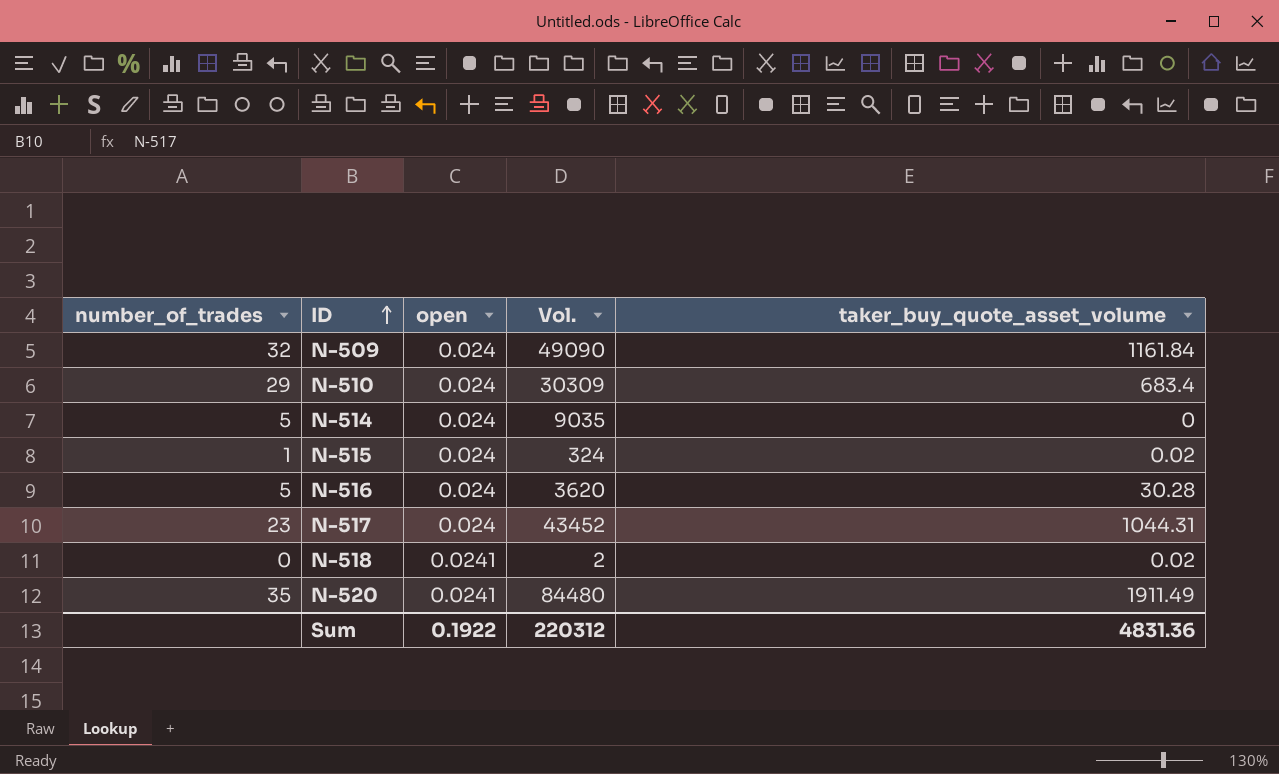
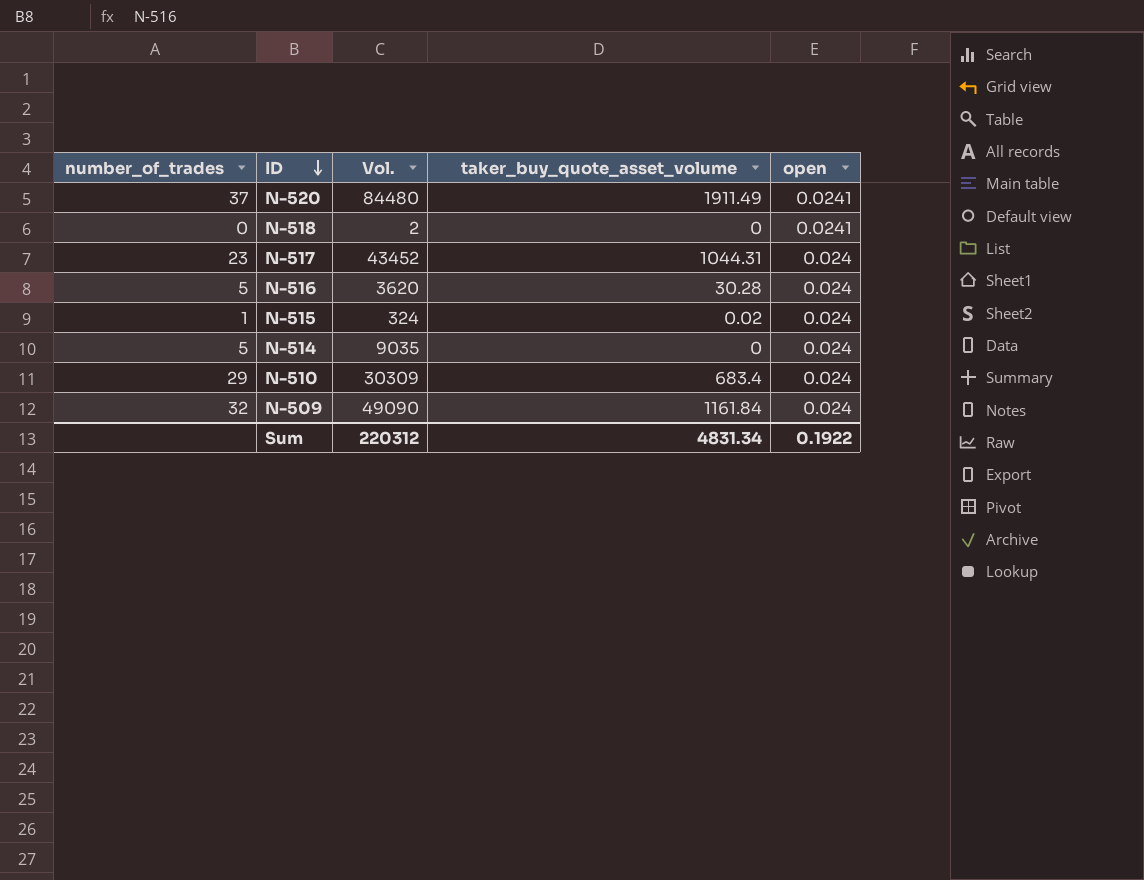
row order: ID ascending -> ID descending
column open | position: 3 -> 5
N-520 | number_of_trades: 35 -> 37
N-518 | taker_buy_quote_asset_volume: 0.02 -> 0
Sum | taker_buy_quote_asset_volume: 4831.36 -> 4831.34

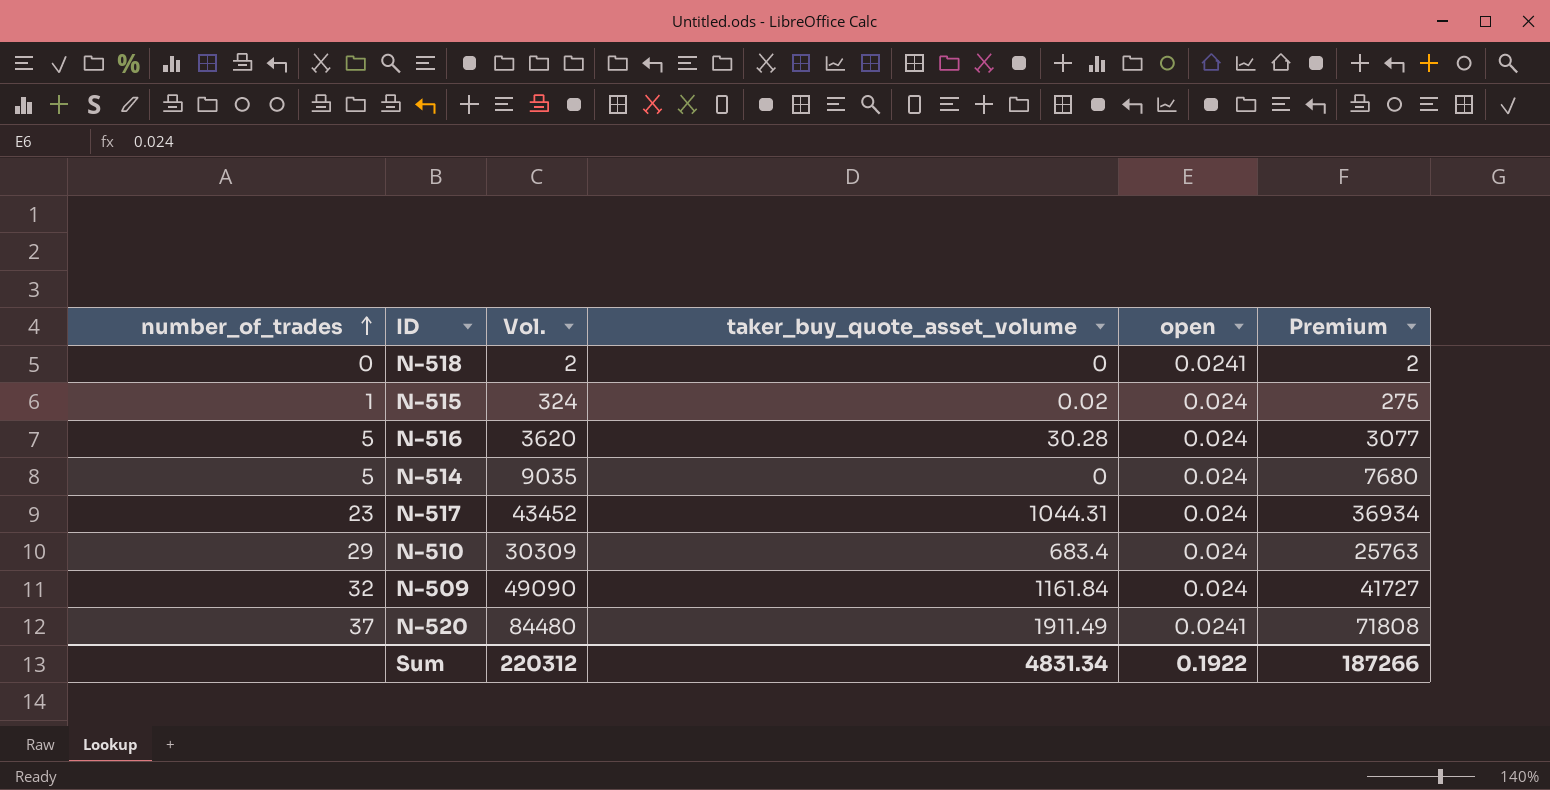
row order: ID descending -> number_of_trades ascending
column Premium | formula: none -> [Vol.] * 0.85

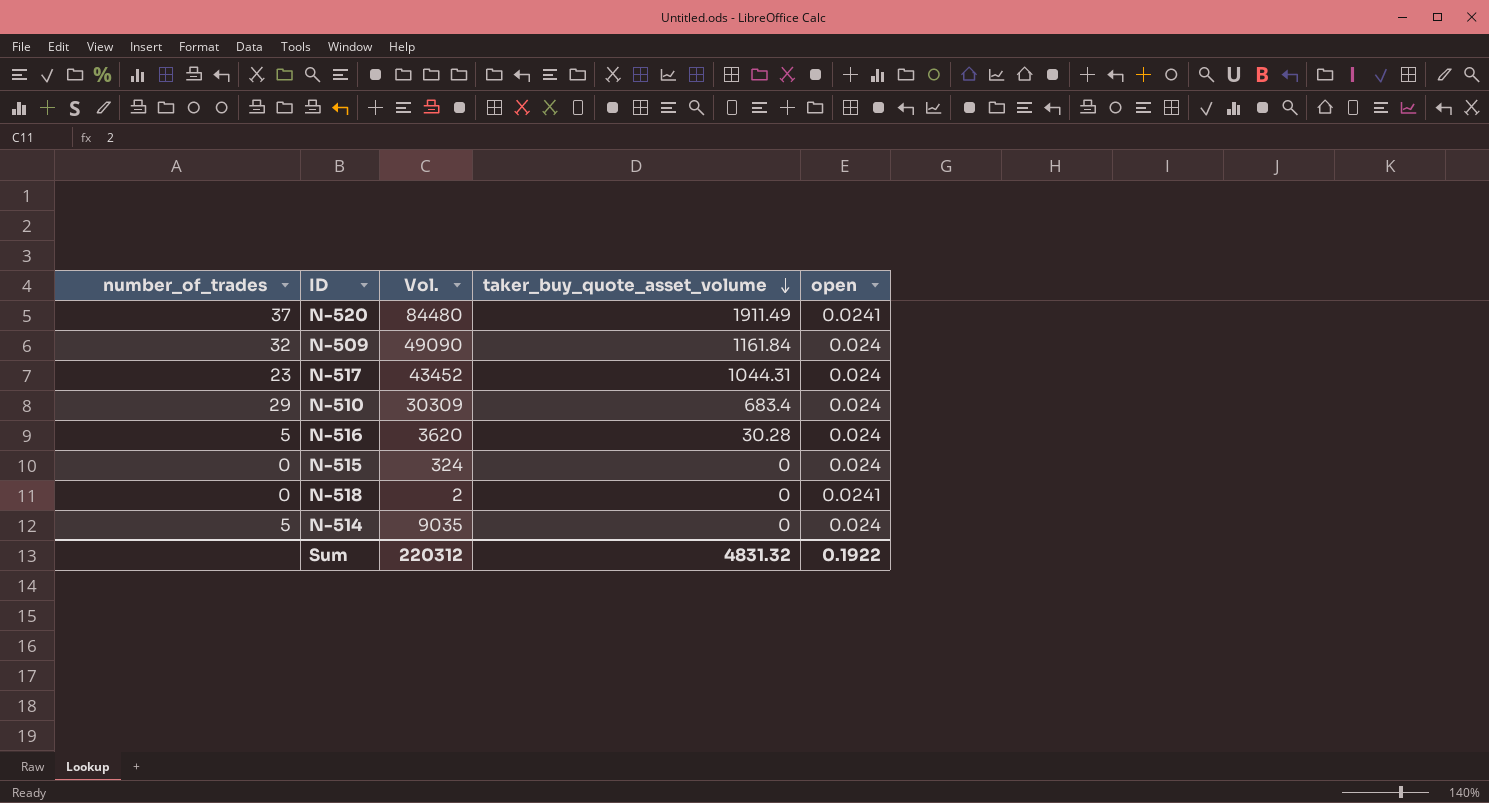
row order: number_of_trades ascending -> taker_buy_quote_asset_volume descending
column Premium | formula: [Vol.] * 0.85 -> none
N-515 | number_of_trades: 1 -> 0
N-515 | taker_buy_quote_asset_volume: 0.02 -> 0
Sum | taker_buy_quote_asset_volume: 4831.34 -> 4831.32

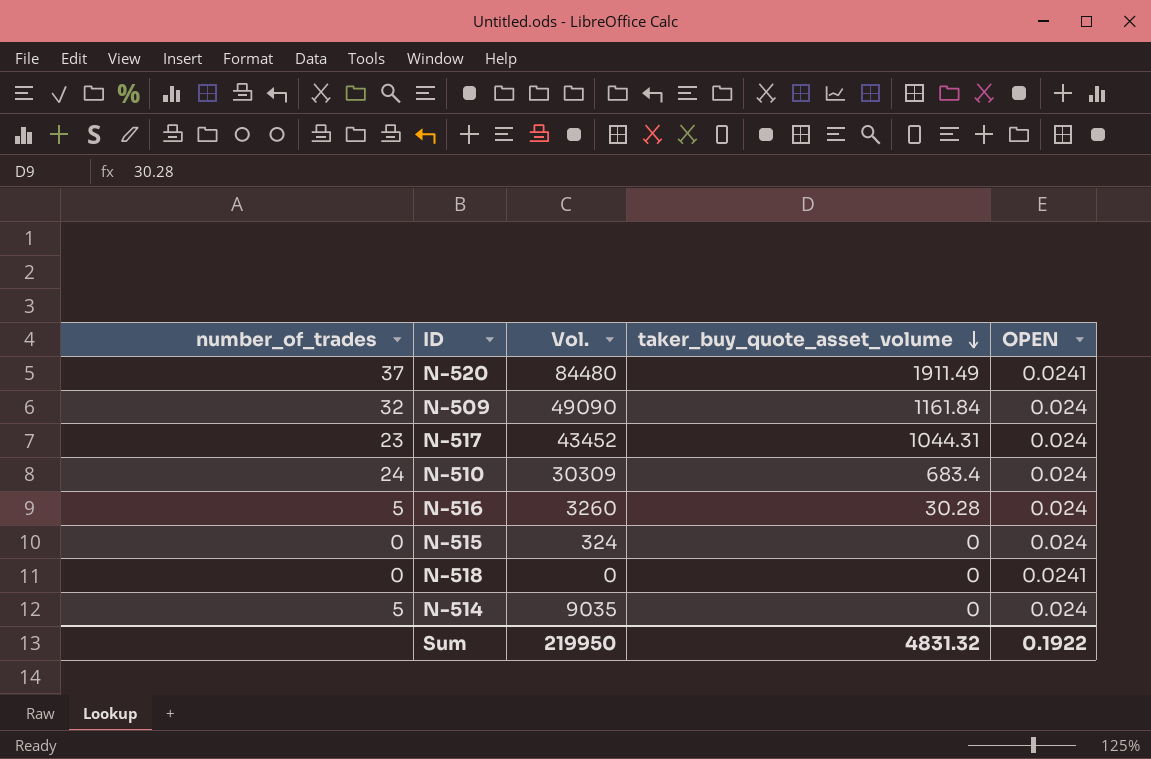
column name: open -> OPEN
N-510 | number_of_trades: 29 -> 24
N-516 | Vol.: 3620 -> 3260
N-518 | Vol.: 2 -> 0
Sum | Vol.: 220312 -> 219950

